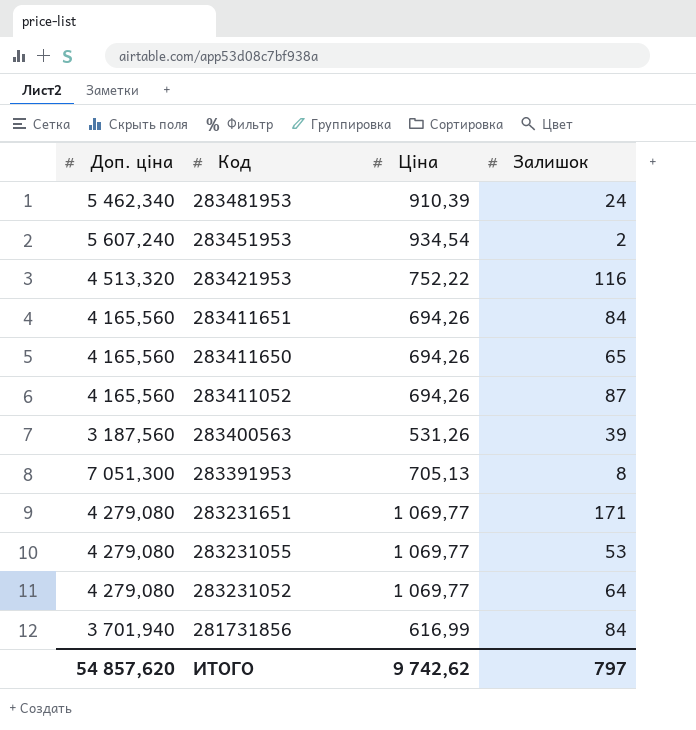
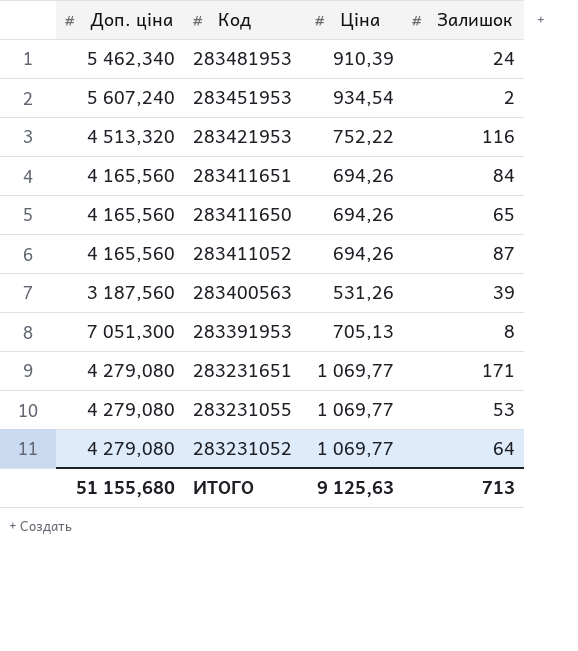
row 281731856: 3 701,940 | 616,99 | 84 -> none
ИТОГО | Доп. ціна: 54 857,620 -> 51 155,680
ИТОГО | Ціна: 9 742,62 -> 9 125,63
ИТОГО | Залишок: 797 -> 713

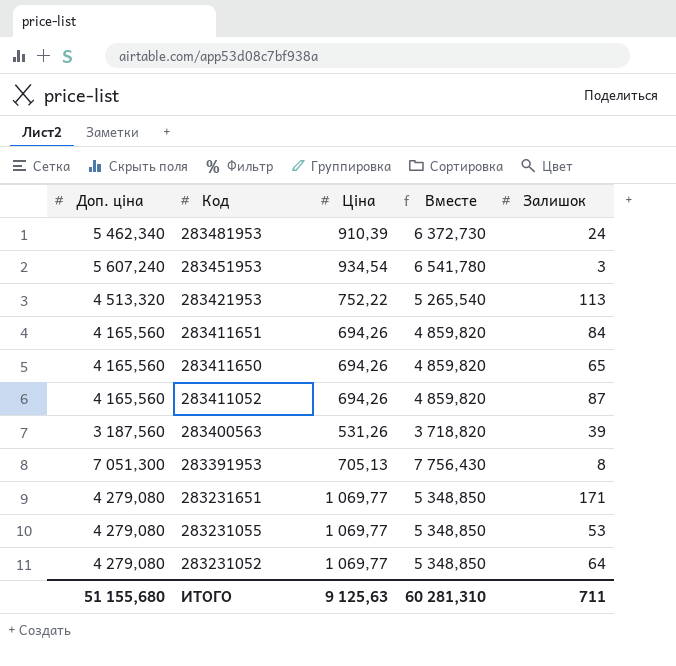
column Вместе | formula: none -> [Доп. ціна] + [Ціна]
283451953 | Залишок: 2 -> 3
283421953 | Залишок: 116 -> 113
ИТОГО | Залишок: 713 -> 711

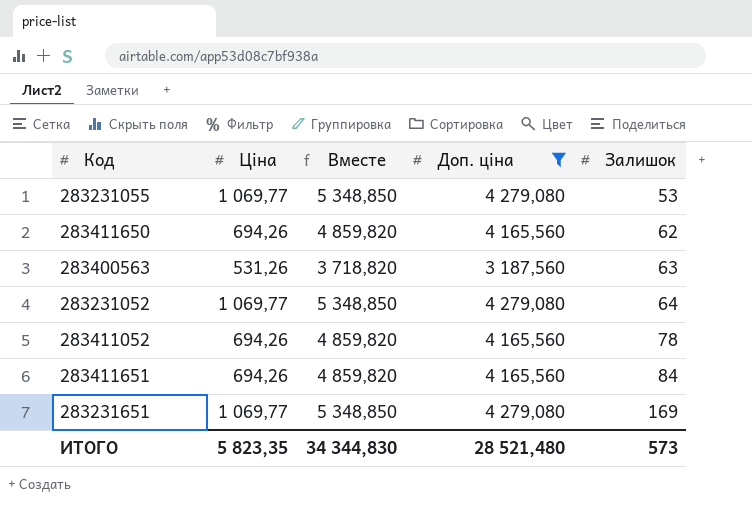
filter: none -> Доп. ціна <= 4 279,080
row order: Код descending -> Залишок ascending
column Доп. ціна | position: 1 -> 4
283411650 | Залишок: 65 -> 62
283400563 | Залишок: 39 -> 63
283411052 | Залишок: 87 -> 78
283231651 | Залишок: 171 -> 169
ИТОГО | Ціна: 9 125,63 -> 5 823,35
ИТОГО | Вместе: 60 281,310 -> 34 344,830
ИТОГО | Доп. ціна: 51 155,680 -> 28 521,480
ИТОГО | Залишок: 711 -> 573

